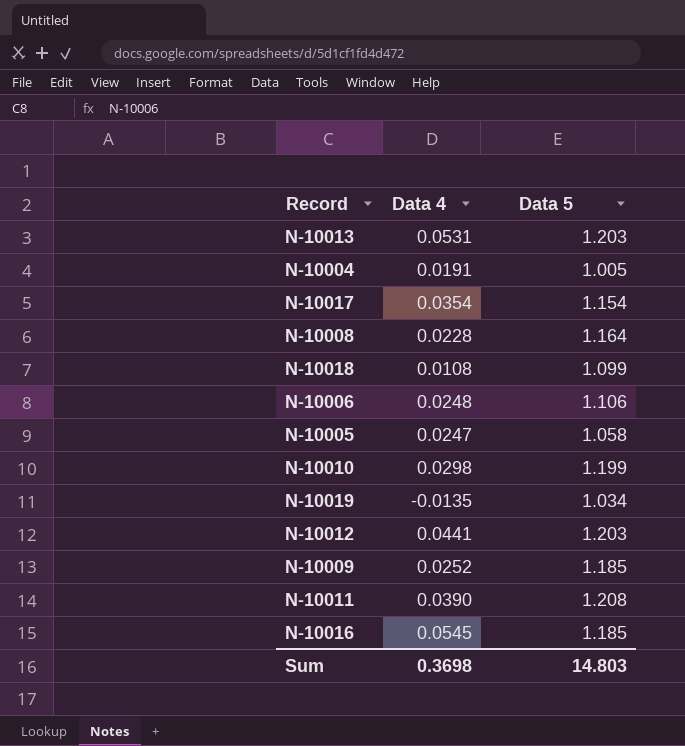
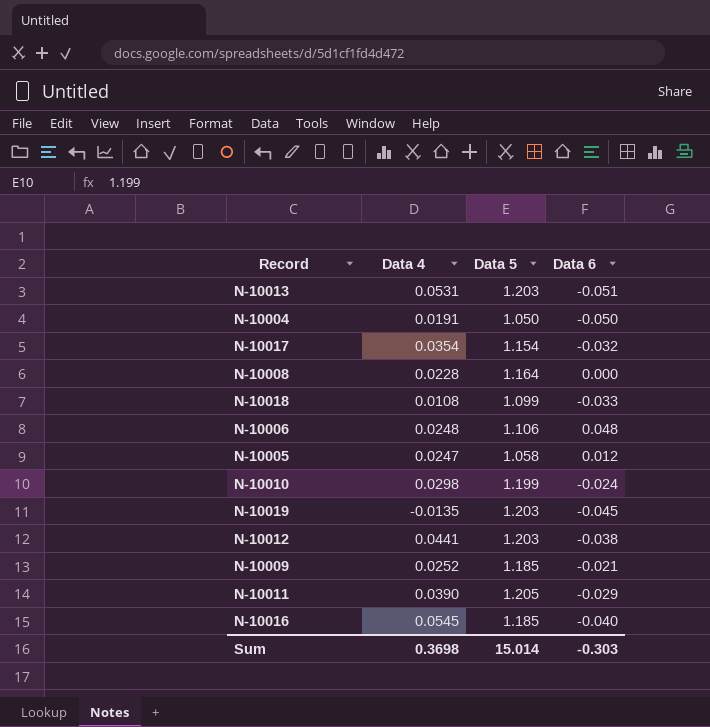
column Data 6 | position: none -> 4
N-10004 | Data 5: 1.005 -> 1.050
N-10019 | Data 5: 1.034 -> 1.203
N-10011 | Data 5: 1.208 -> 1.205
Sum | Data 5: 14.803 -> 15.014

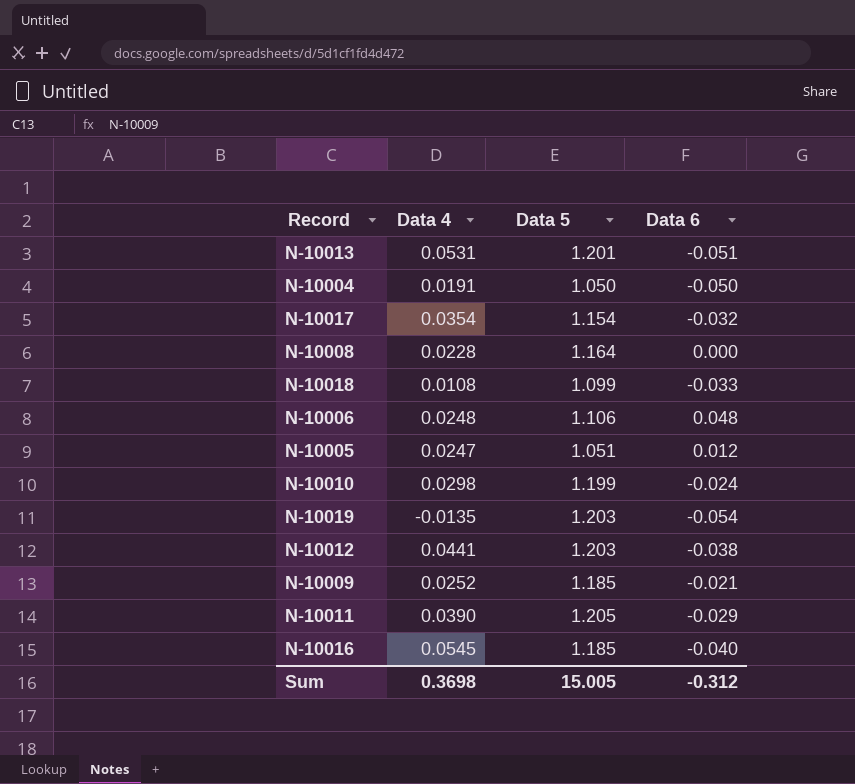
N-10013 | Data 5: 1.203 -> 1.201
N-10005 | Data 5: 1.058 -> 1.051
N-10019 | Data 6: -0.045 -> -0.054
Sum | Data 5: 15.014 -> 15.005
Sum | Data 6: -0.303 -> -0.312

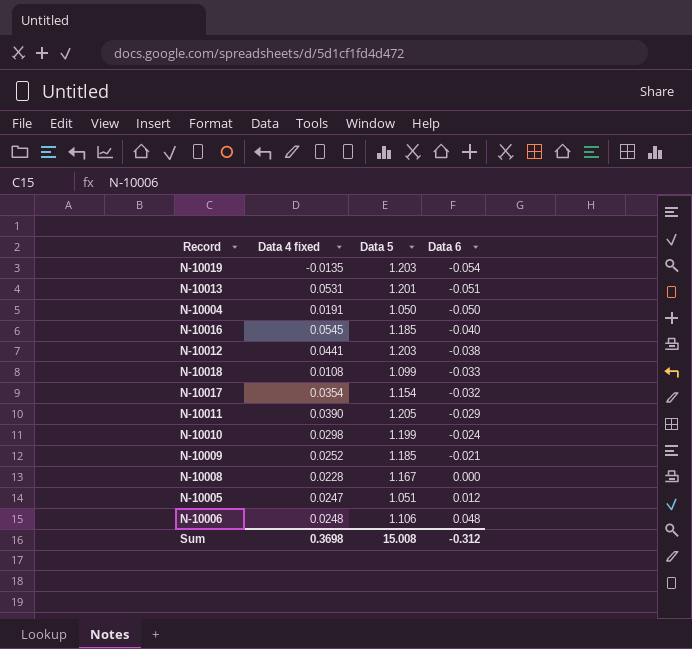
row order: none -> Data 6 ascending
column name: Data 4 -> Data 4 fixed
N-10008 | Data 5: 1.164 -> 1.167
Sum | Data 5: 15.005 -> 15.008

